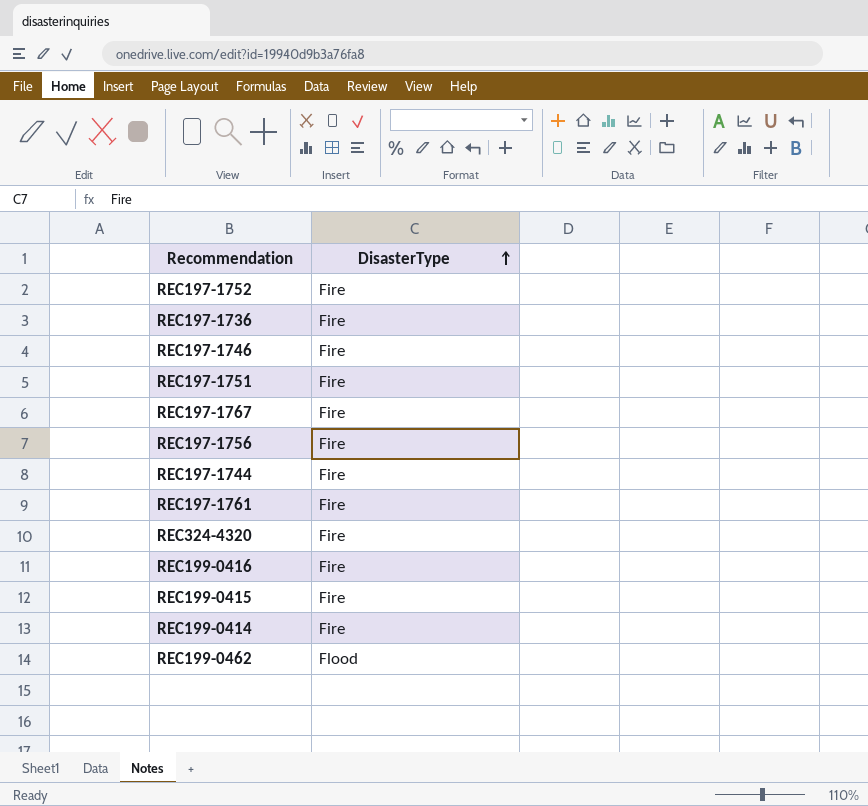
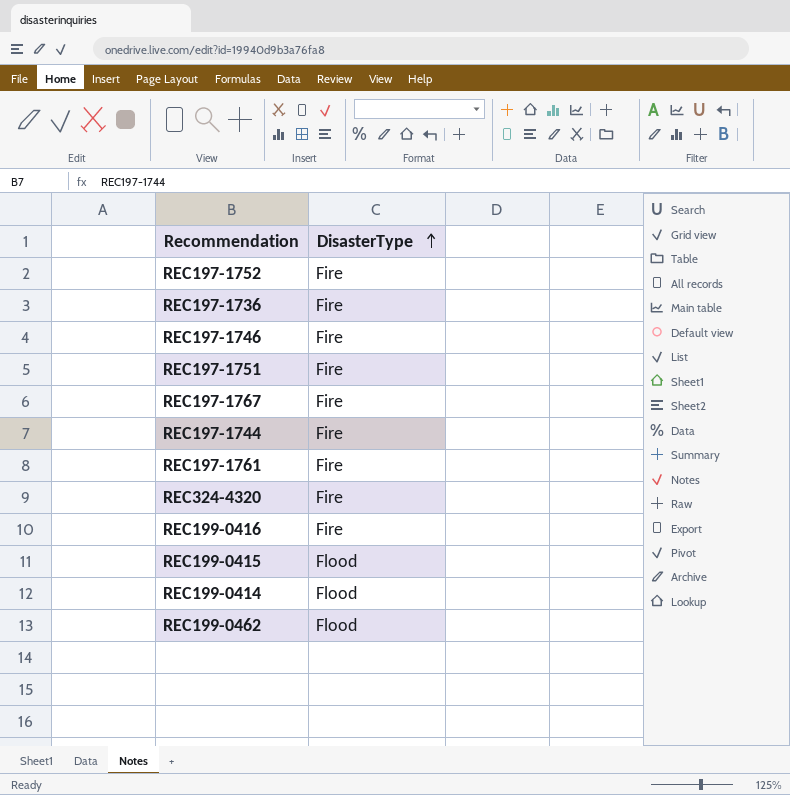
row REC197-1756: Fire -> none
REC199-0415 | DisasterType: Fire -> Flood
REC199-0414 | DisasterType: Fire -> Flood

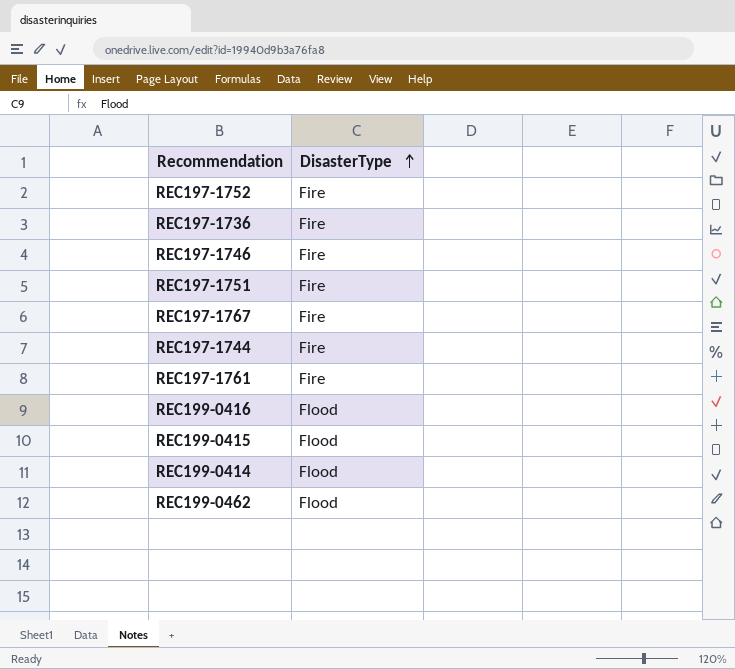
row REC324-4320: Fire -> none
REC199-0416 | DisasterType: Fire -> Flood

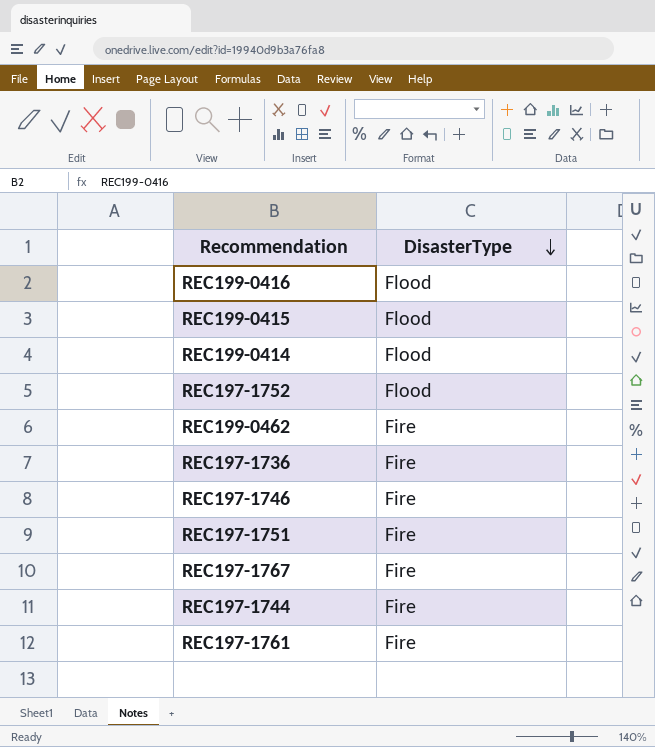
row order: DisasterType ascending -> DisasterType descending
REC197-1752 | DisasterType: Fire -> Flood
REC199-0462 | DisasterType: Flood -> Fire

